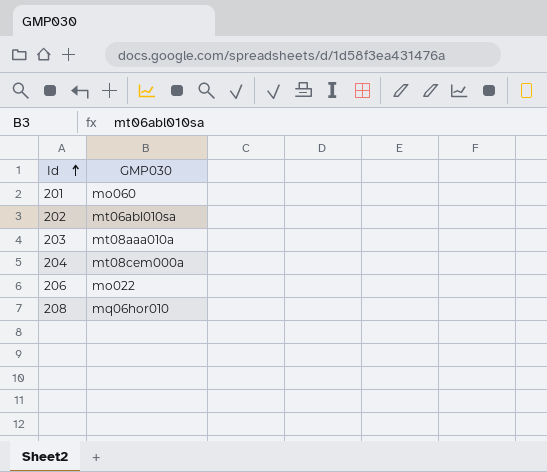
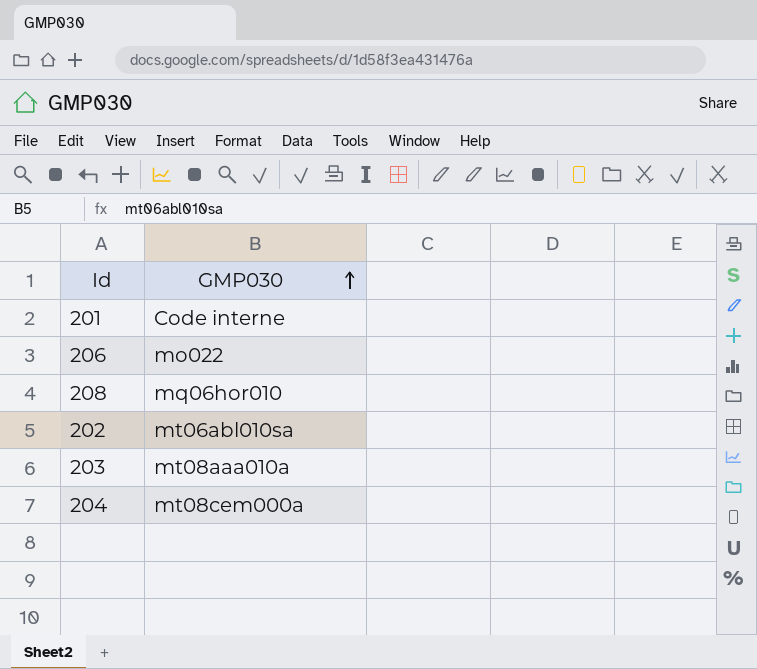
row order: Id ascending -> GMP030 ascending
201 | GMP030: mo060 -> Code interne

